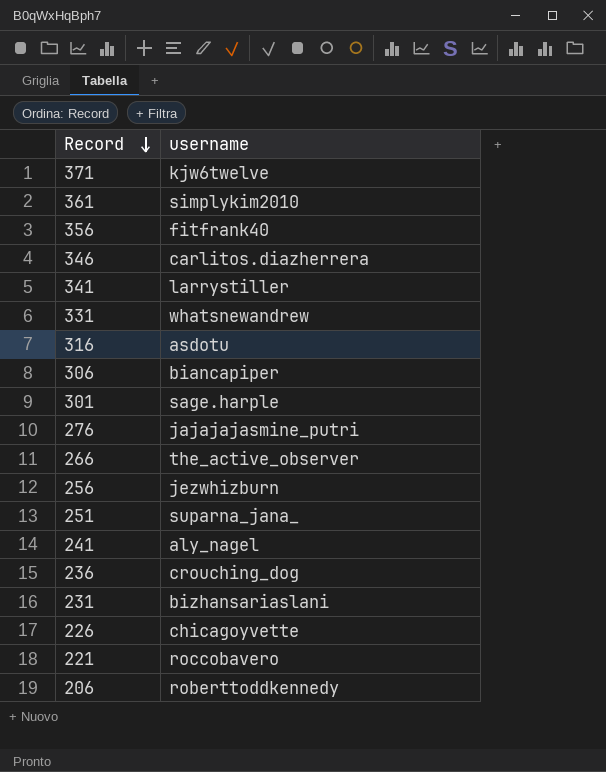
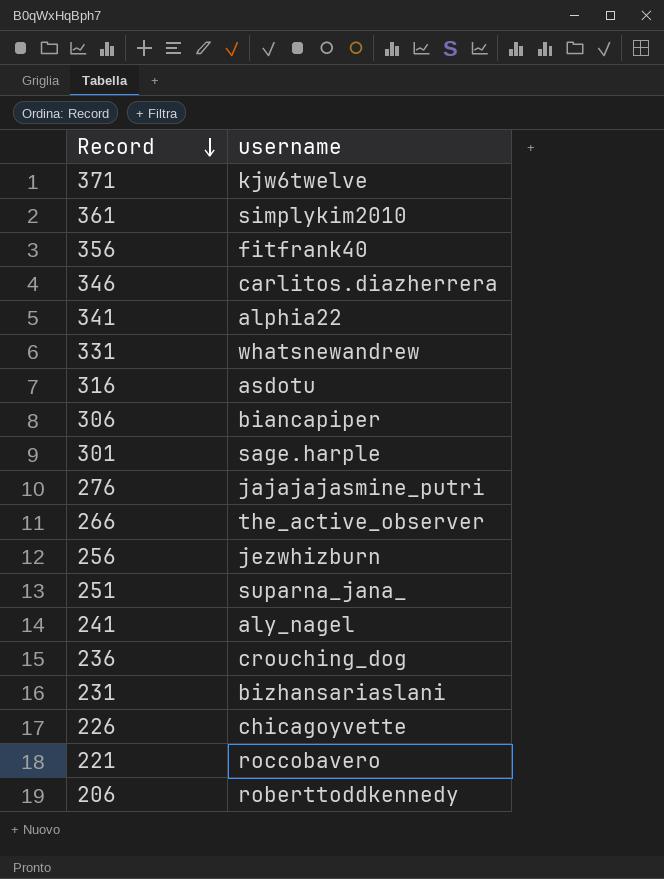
341 | username: larrystiller -> alphia22

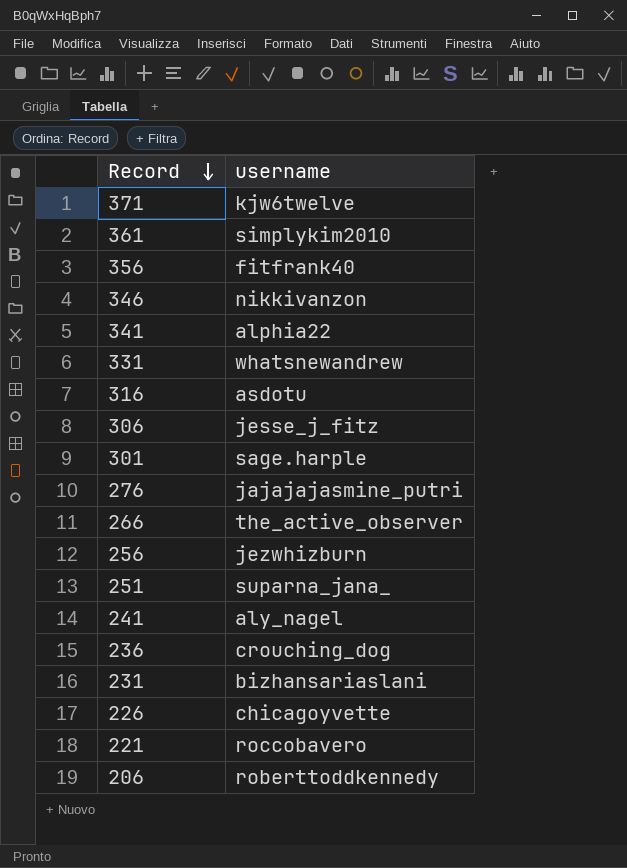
346 | username: carlitos.diazherrera -> nikkivanzon
306 | username: biancapiper -> jesse_j_fitz

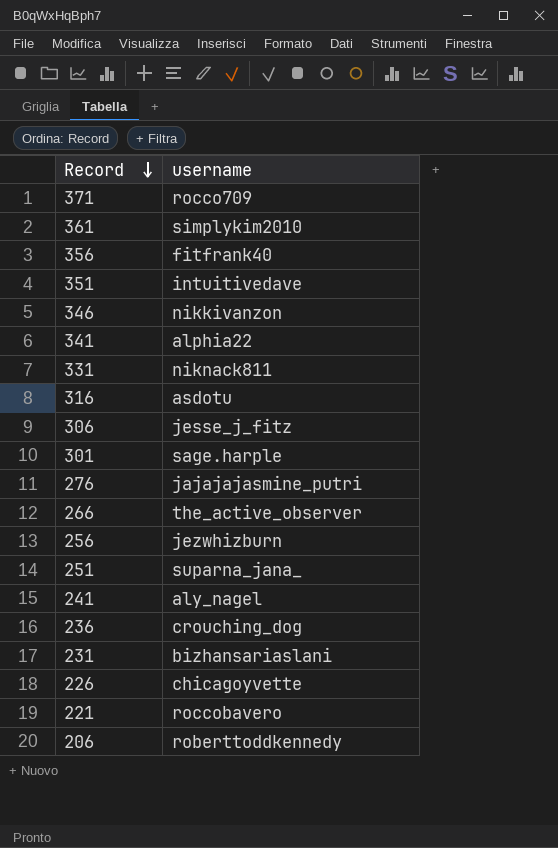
371 | username: kjw6twelve -> rocco709
row 351: none -> intuitivedave
331 | username: whatsnewandrew -> niknack811

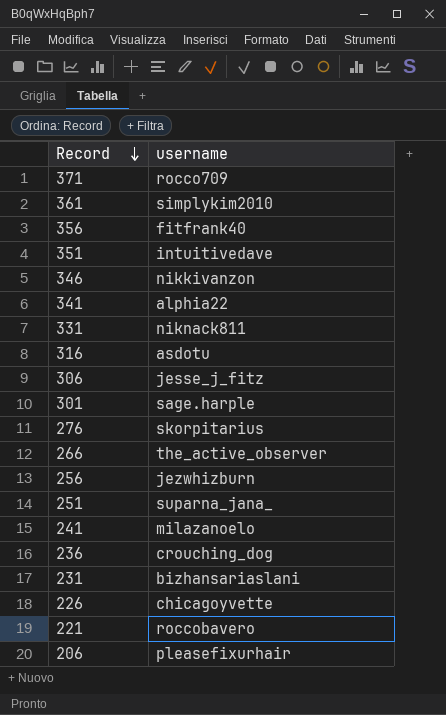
276 | username: jajajajasmine_putri -> skorpitarius
241 | username: aly_nagel -> milazanoelo
206 | username: roberttoddkennedy -> pleasefixurhair

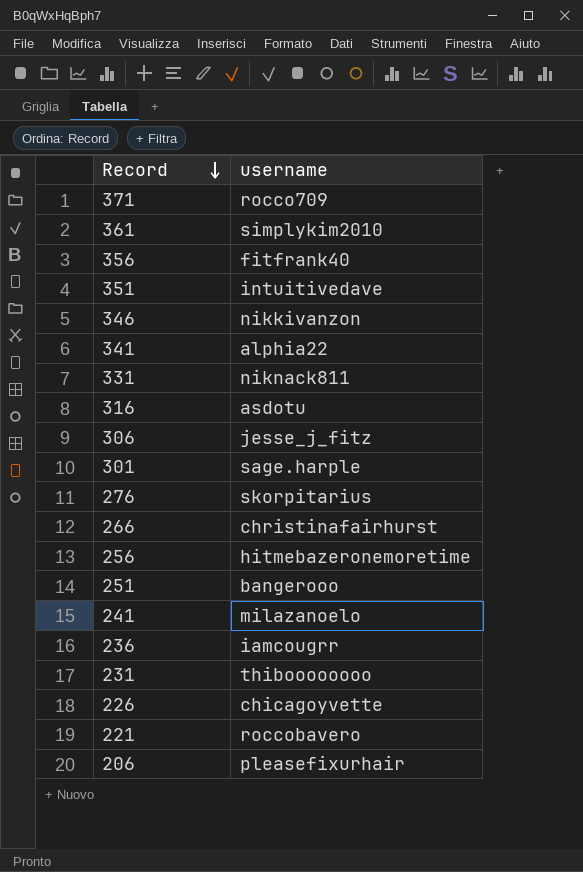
266 | username: the_active_observer -> christinafairhurst
256 | username: jezwhizburn -> hitmebazeronemoretime
251 | username: suparna_jana_ -> bangerooo
236 | username: crouching_dog -> iamcougrr
231 | username: bizhansariaslani -> thiboooooooo

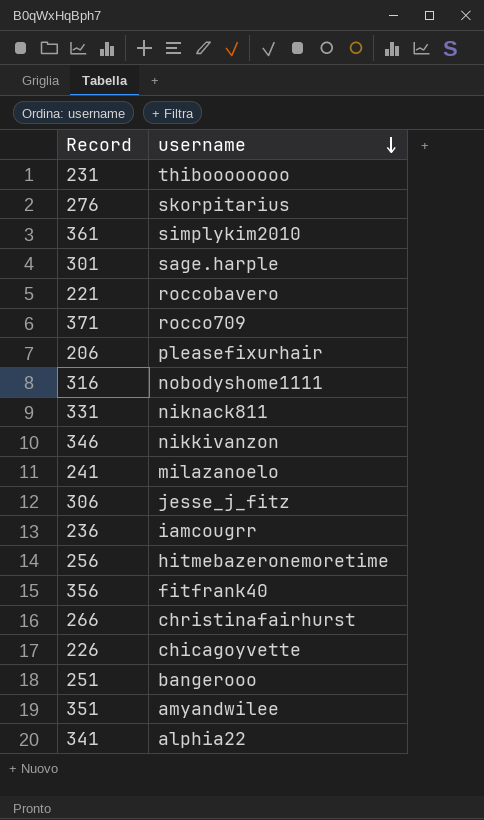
row order: Record descending -> username descending
316 | username: asdotu -> nobodyshome1111
351 | username: intuitivedave -> amyandwilee

